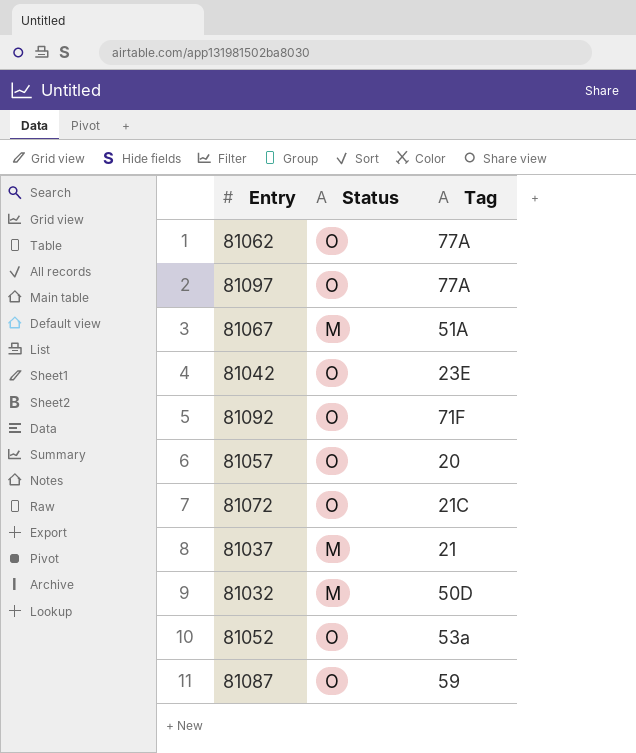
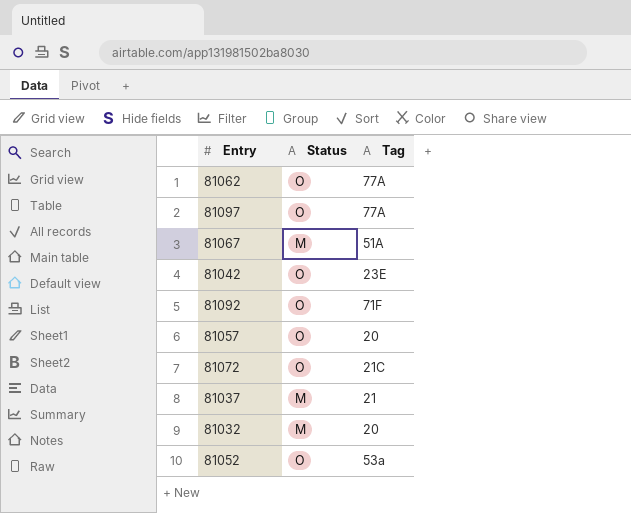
row 81087: O | 59 -> none
81032 | Tag: 50D -> 20

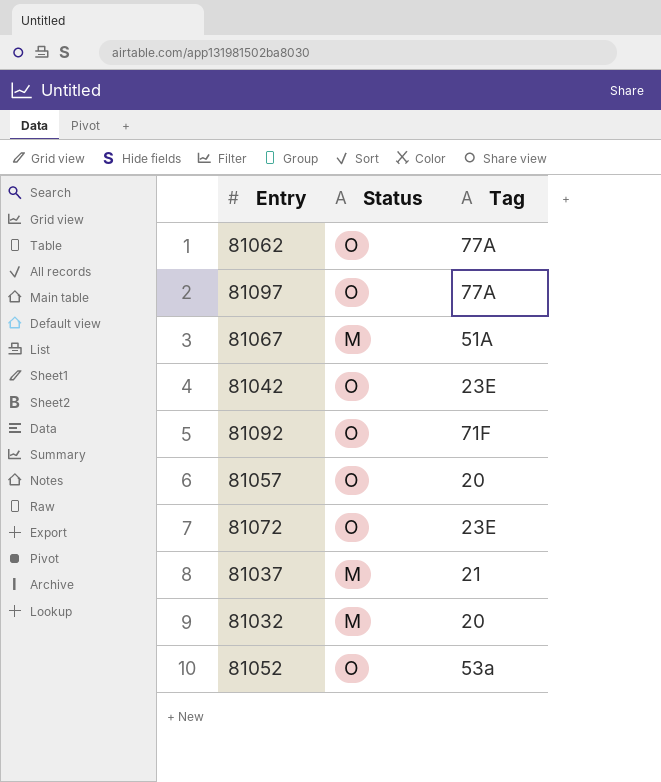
81072 | Tag: 21C -> 23E

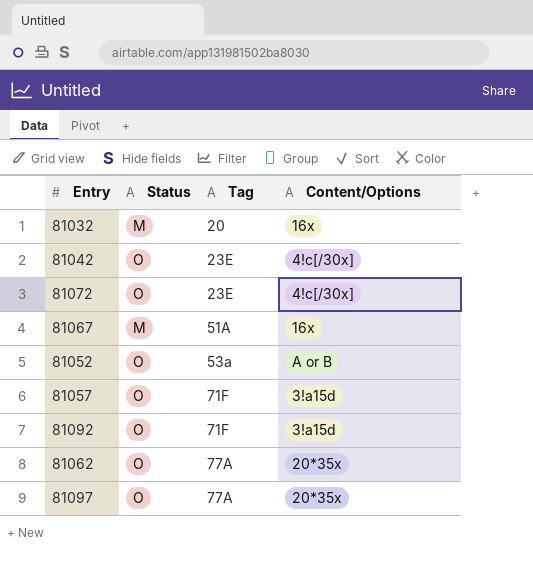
row order: none -> Tag ascending
column Content/Options | position: none -> 4
row 81037: M | 21 -> none
81057 | Tag: 20 -> 71F

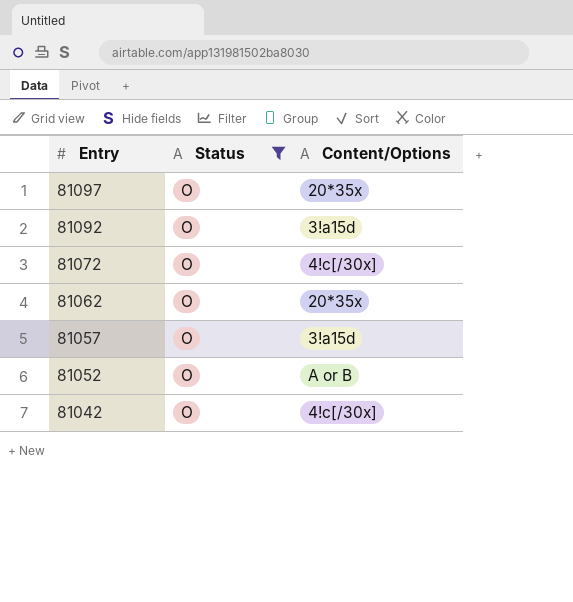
filter: none -> Status = O
row order: Tag ascending -> Entry descending
column Tag | position: 3 -> none

